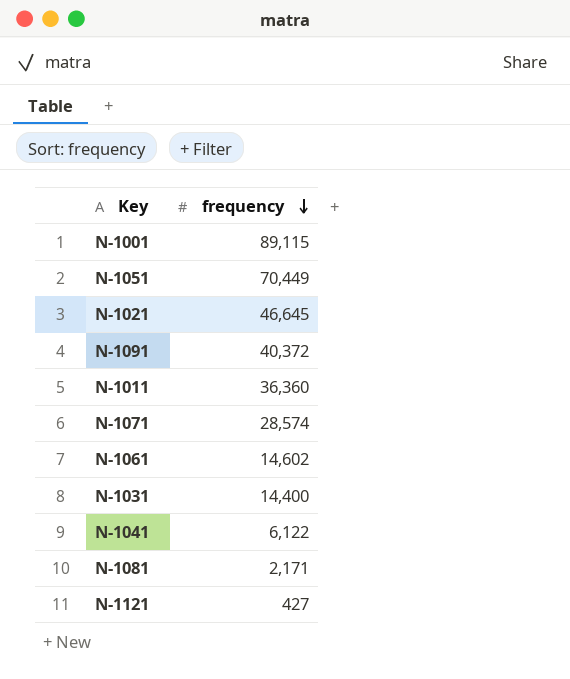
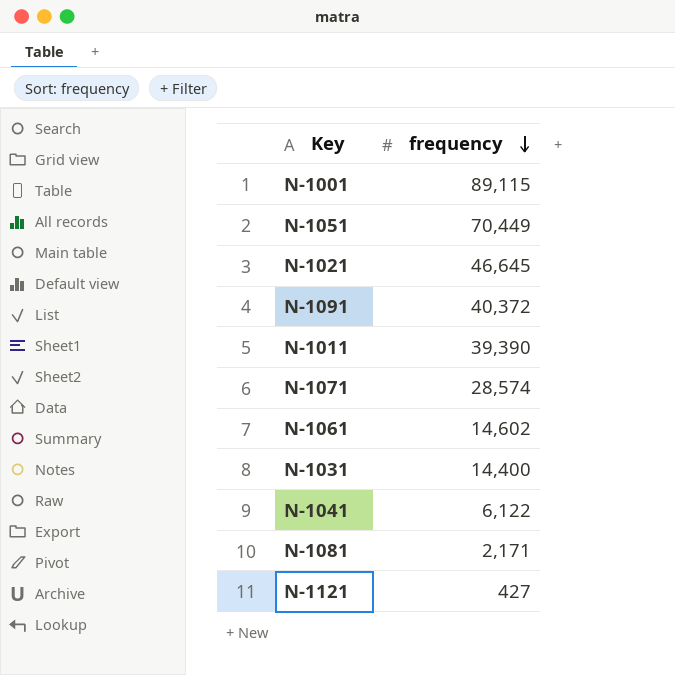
N-1011 | frequency: 36,360 -> 39,390

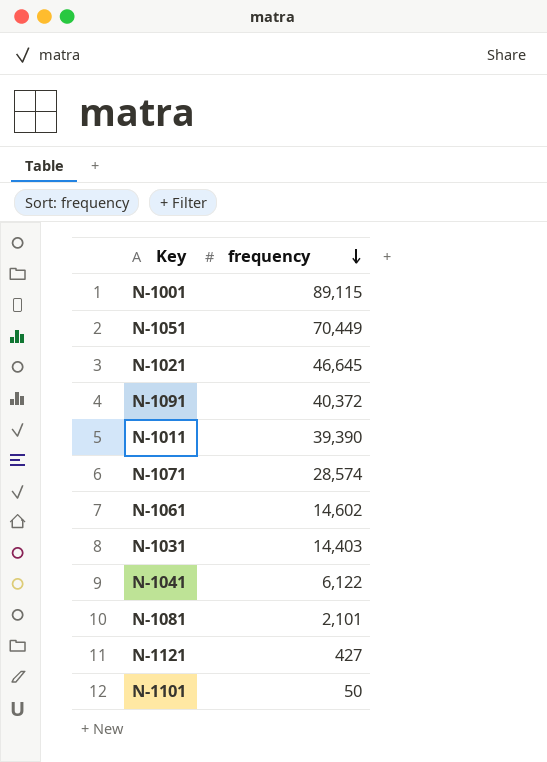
N-1031 | frequency: 14,400 -> 14,403
N-1081 | frequency: 2,171 -> 2,101
row N-1101: none -> 50

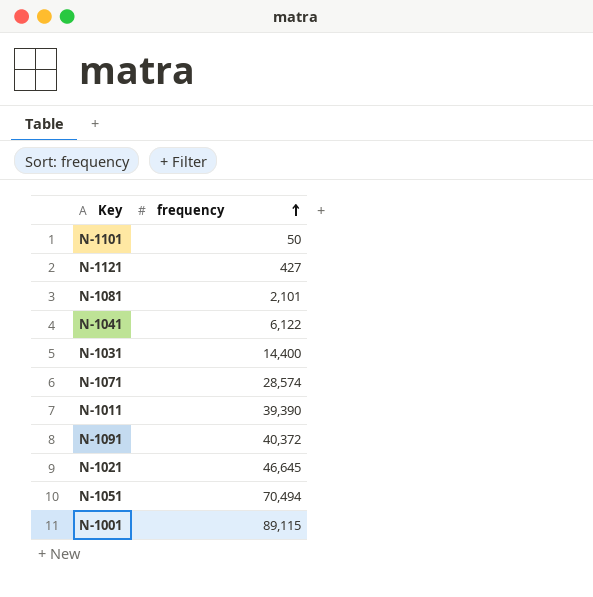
row order: frequency descending -> frequency ascending
row N-1061: 14,602 -> none
N-1031 | frequency: 14,403 -> 14,400
N-1051 | frequency: 70,449 -> 70,494

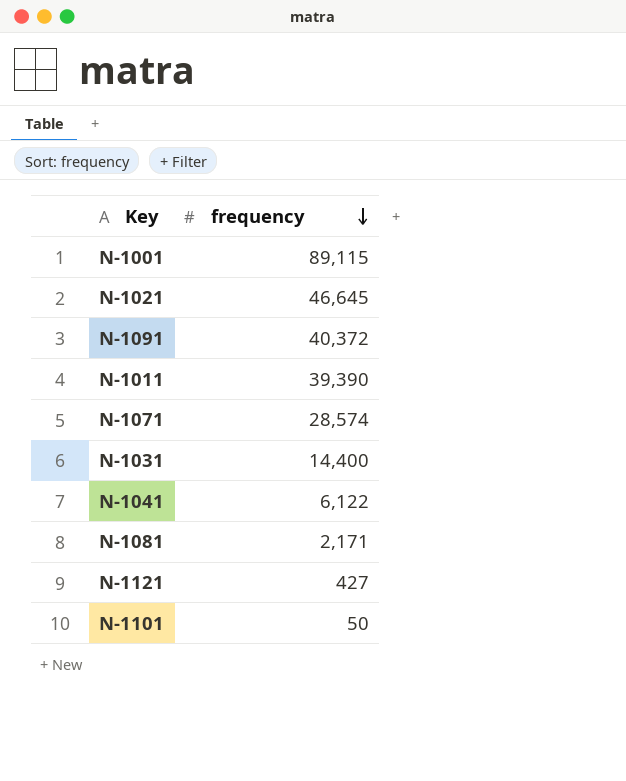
row order: frequency ascending -> frequency descending
row N-1051: 70,494 -> none
N-1081 | frequency: 2,101 -> 2,171

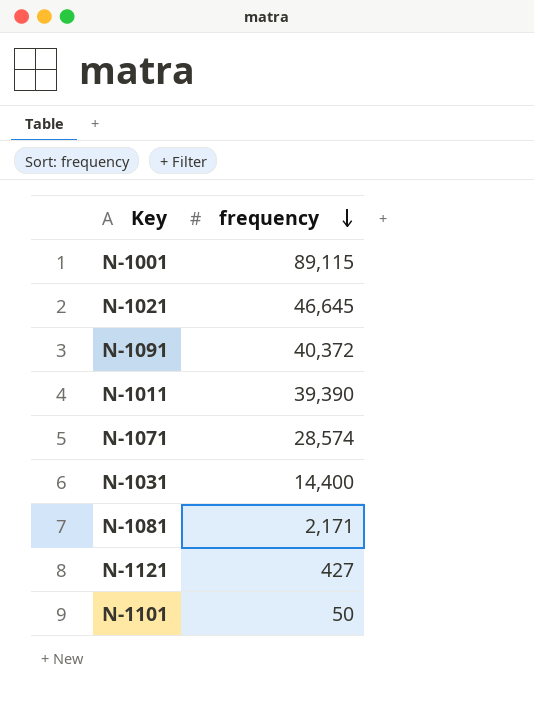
row N-1041: 6,122 -> none

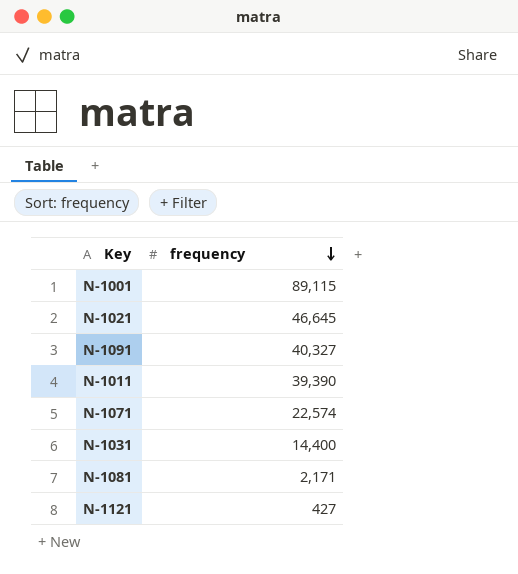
row N-1101: 50 -> none
N-1091 | frequency: 40,372 -> 40,327
N-1071 | frequency: 28,574 -> 22,574

